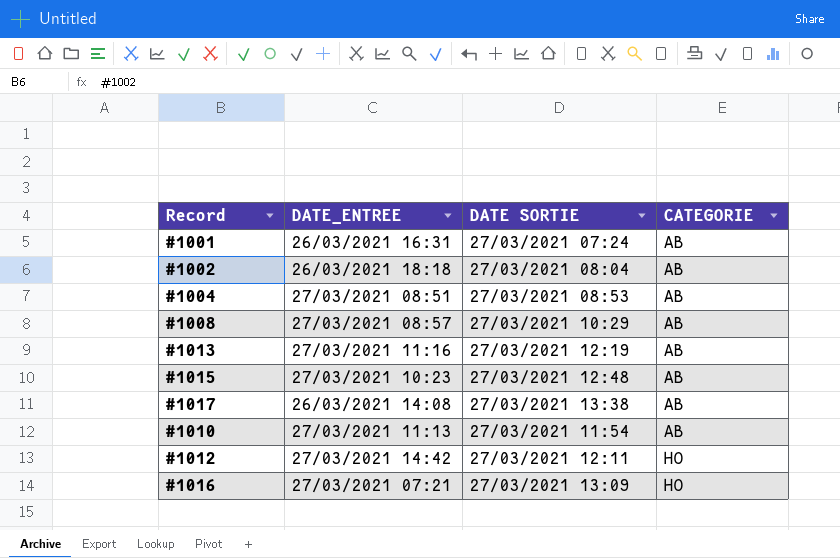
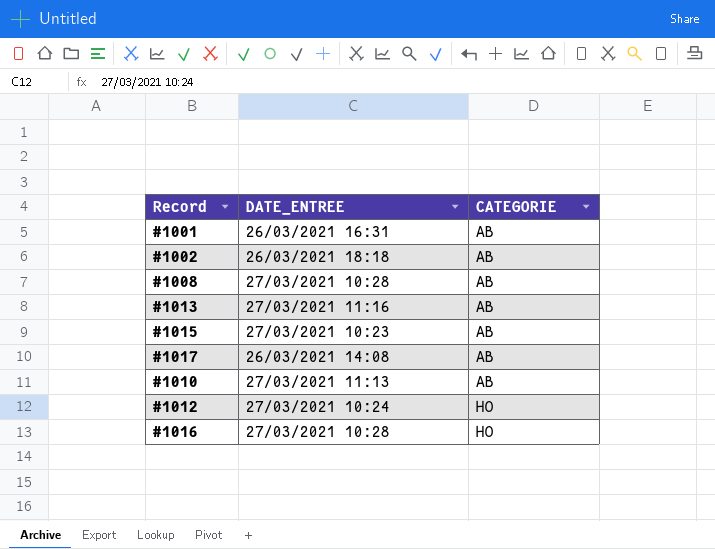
column DATE SORTIE | position: 3 -> none
row #1004: 27/03/2021 08:51 | 27/03/2021 08:53 | AB -> none
#1008 | DATE_ENTREE: 27/03/2021 08:57 -> 27/03/2021 10:28
#1012 | DATE_ENTREE: 27/03/2021 14:42 -> 27/03/2021 10:24
#1016 | DATE_ENTREE: 27/03/2021 07:21 -> 27/03/2021 10:28

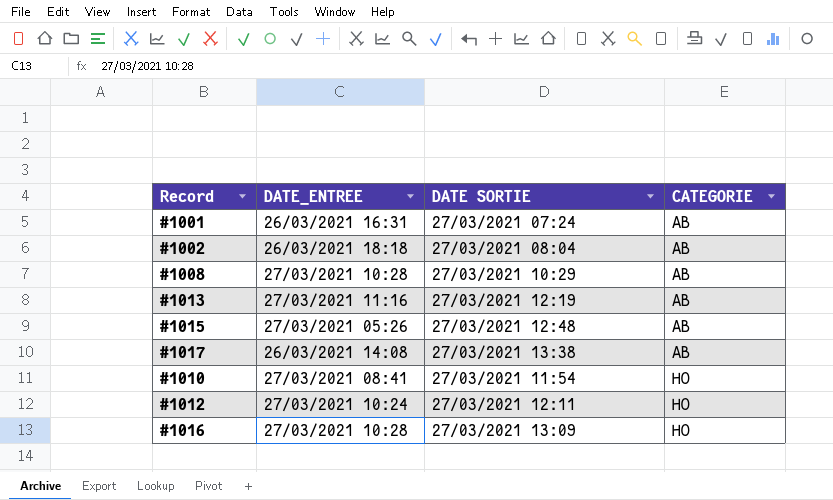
column DATE SORTIE | position: none -> 3
#1015 | DATE_ENTREE: 27/03/2021 10:23 -> 27/03/2021 05:26
#1010 | DATE_ENTREE: 27/03/2021 11:13 -> 27/03/2021 08:41
#1010 | CATEGORIE: AB -> HO

